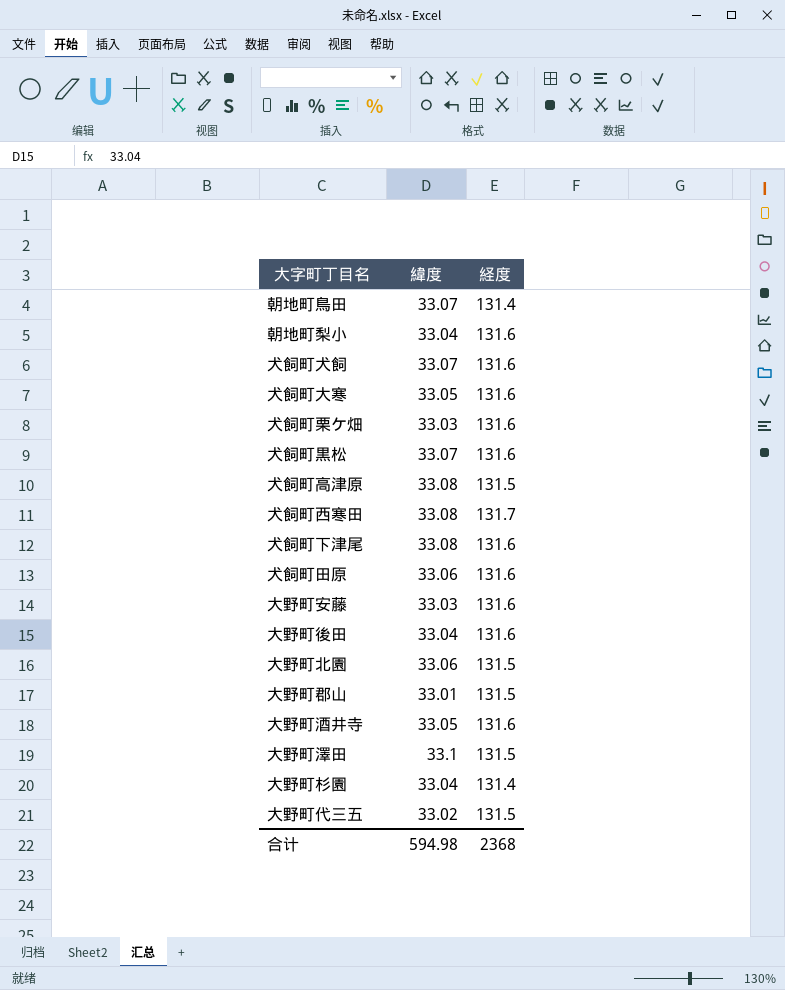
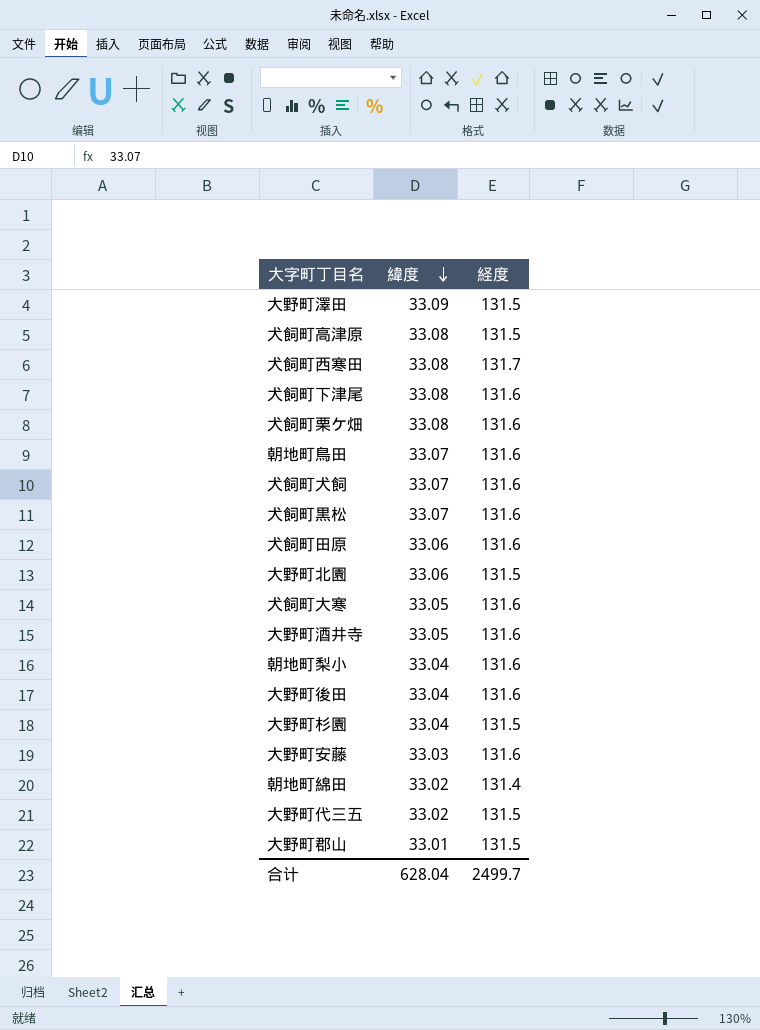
row order: none -> 緯度 descending
大野町澤田 | 緯度: 33.1 -> 33.09
犬飼町栗ケ畑 | 緯度: 33.03 -> 33.08
朝地町鳥田 | 経度: 131.4 -> 131.6
大野町杉園 | 経度: 131.4 -> 131.5
row 朝地町綿田: none -> 33.02 | 131.4
合计 | 緯度: 594.98 -> 628.04
合计 | 経度: 2368 -> 2499.7

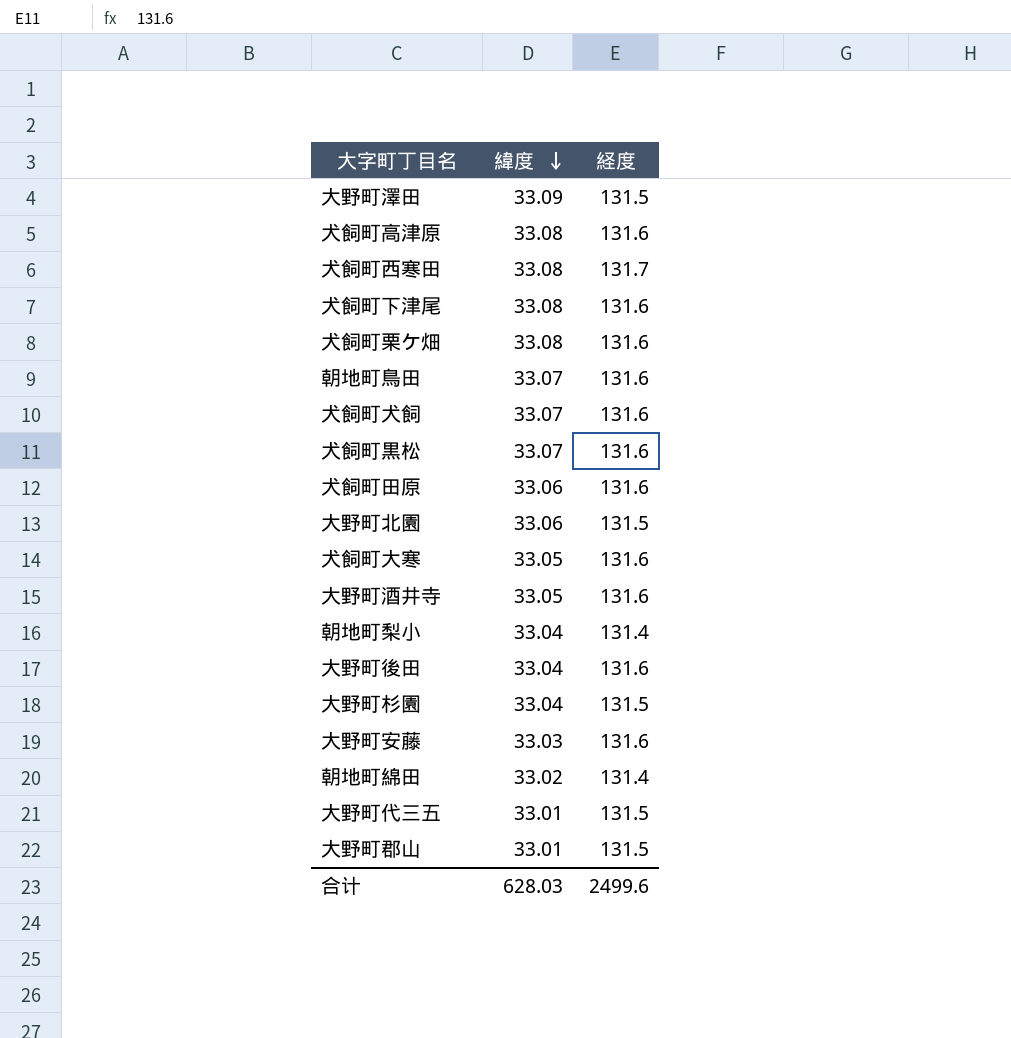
犬飼町高津原 | 経度: 131.5 -> 131.6
朝地町梨小 | 経度: 131.6 -> 131.4
大野町代三五 | 緯度: 33.02 -> 33.01
合计 | 緯度: 628.04 -> 628.03
合计 | 経度: 2499.7 -> 2499.6

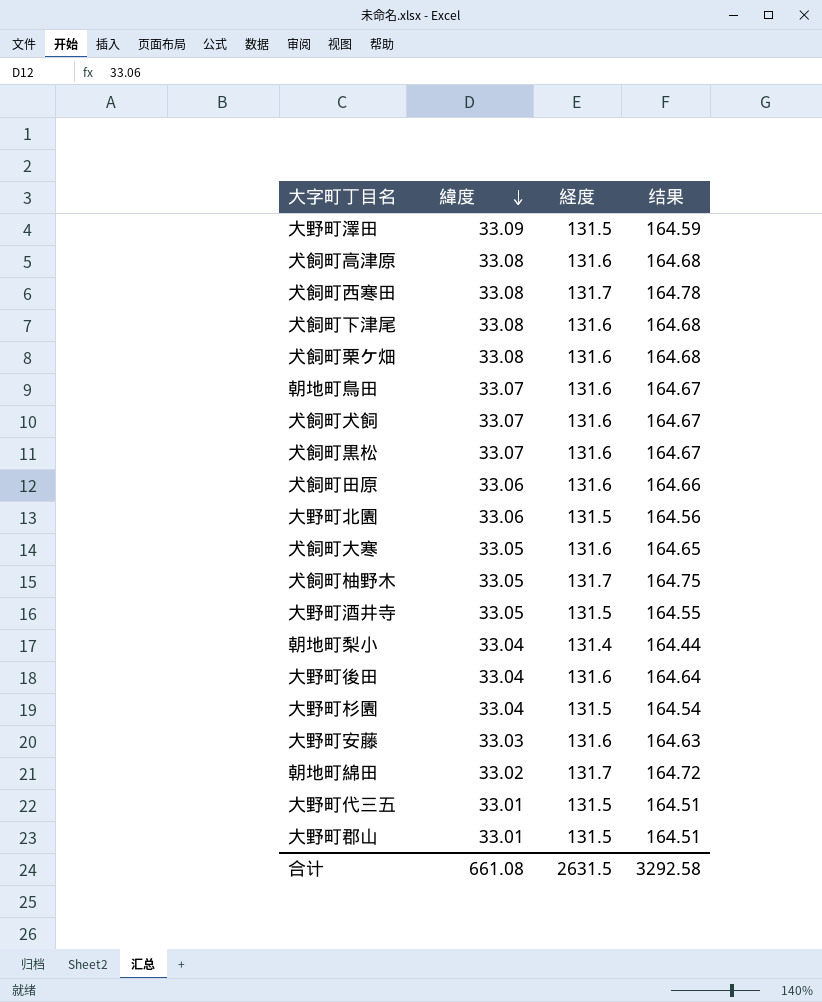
column 结果 | formula: none -> [緯度] + [経度]
row 犬飼町柚野木: none -> 33.05 | 131.7 | 164.75
大野町酒井寺 | 経度: 131.6 -> 131.5
朝地町綿田 | 経度: 131.4 -> 131.7
合计 | 緯度: 628.03 -> 661.08
合计 | 経度: 2499.6 -> 2631.5

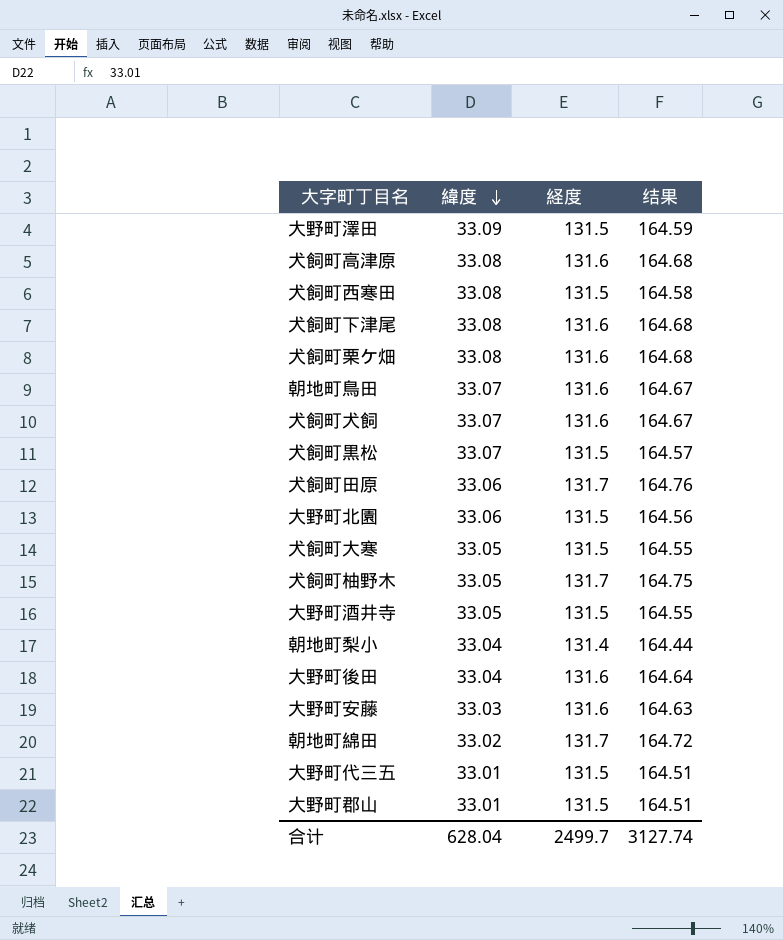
row 大野町杉園: 33.04 | 131.5 | 164.54 -> none
犬飼町西寒田 | 経度: 131.7 -> 131.5
犬飼町西寒田 | 结果: 164.78 -> 164.58
犬飼町黒松 | 経度: 131.6 -> 131.5
犬飼町黒松 | 结果: 164.67 -> 164.57
犬飼町田原 | 経度: 131.6 -> 131.7
犬飼町田原 | 结果: 164.66 -> 164.76
犬飼町大寒 | 経度: 131.6 -> 131.5
犬飼町大寒 | 结果: 164.65 -> 164.55
合计 | 緯度: 661.08 -> 628.04
合计 | 経度: 2631.5 -> 2499.7
合计 | 结果: 3292.58 -> 3127.74

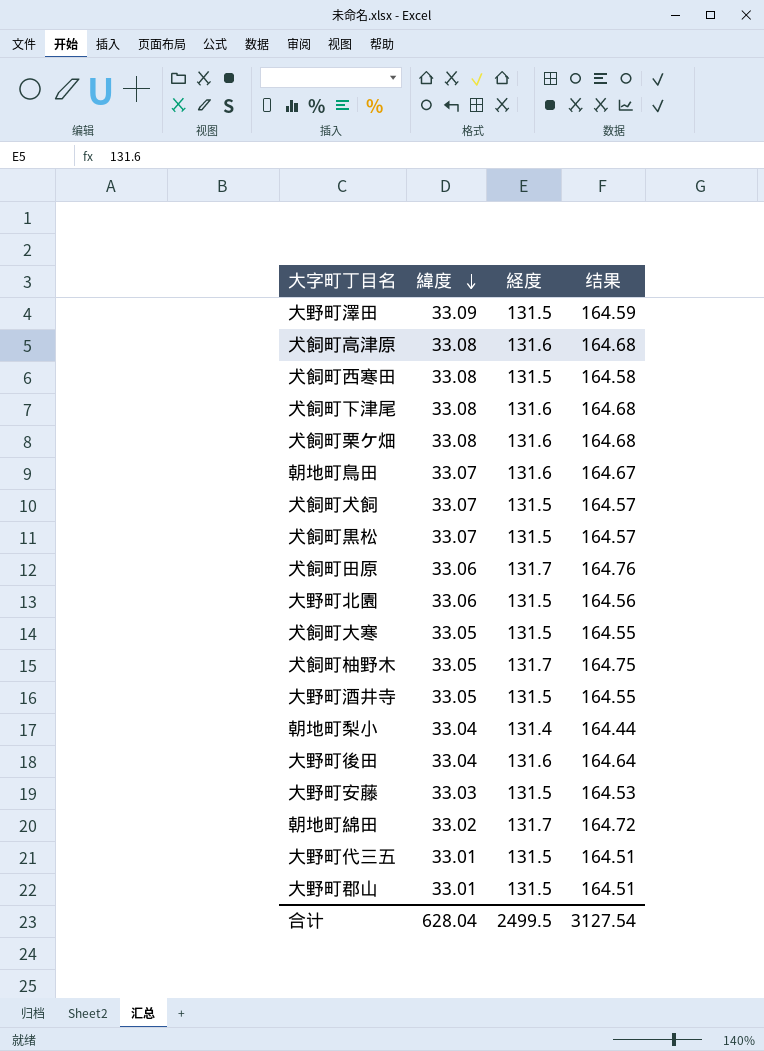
犬飼町犬飼 | 経度: 131.6 -> 131.5
犬飼町犬飼 | 结果: 164.67 -> 164.57
大野町安藤 | 経度: 131.6 -> 131.5
大野町安藤 | 结果: 164.63 -> 164.53
合计 | 経度: 2499.7 -> 2499.5
合计 | 结果: 3127.74 -> 3127.54

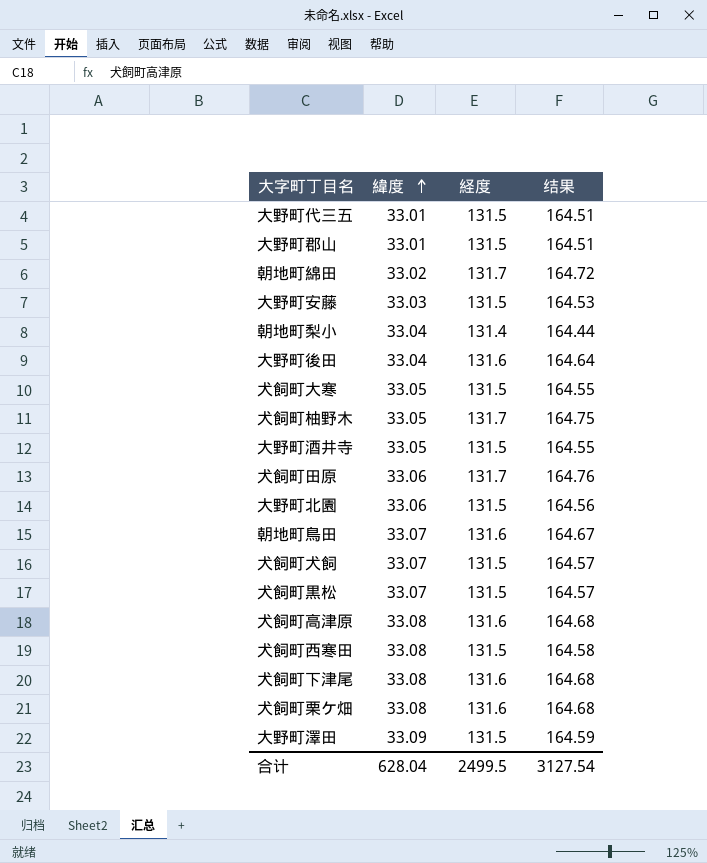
row order: 緯度 descending -> 緯度 ascending

